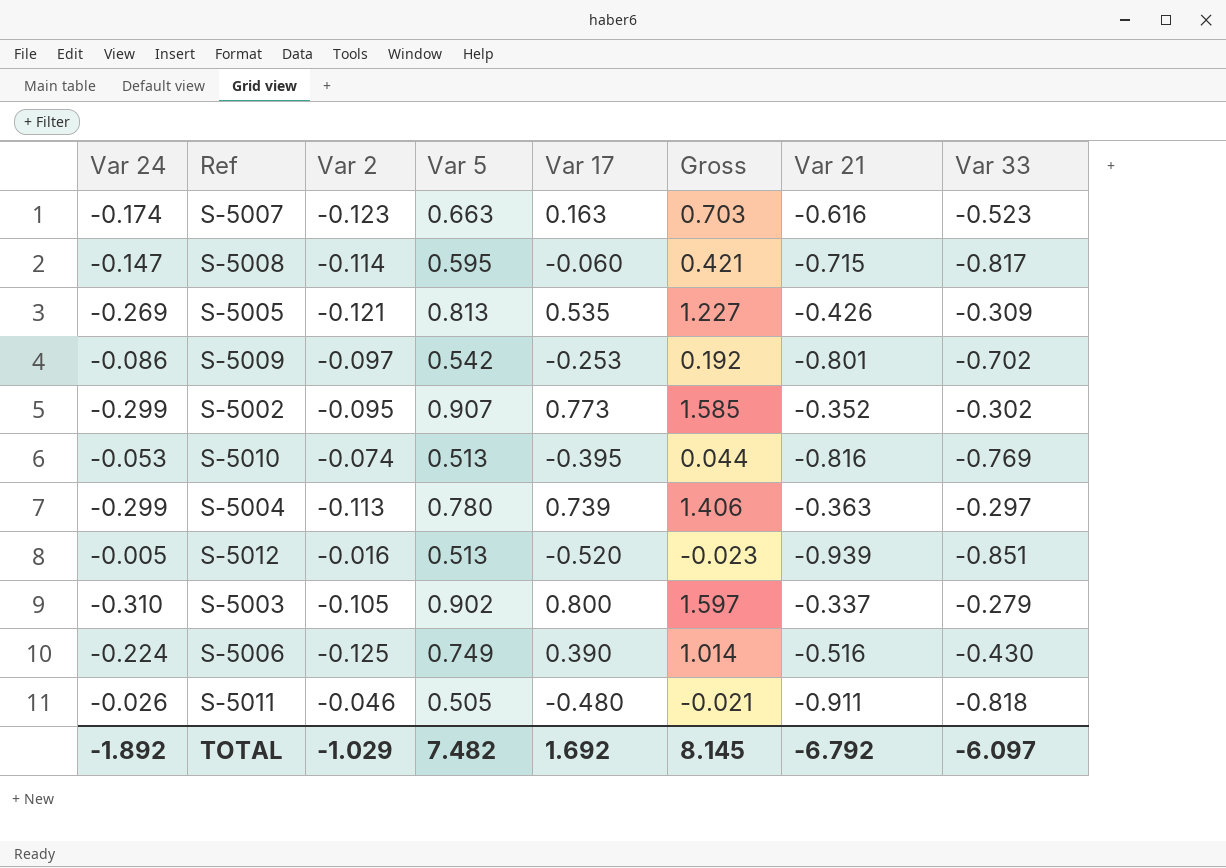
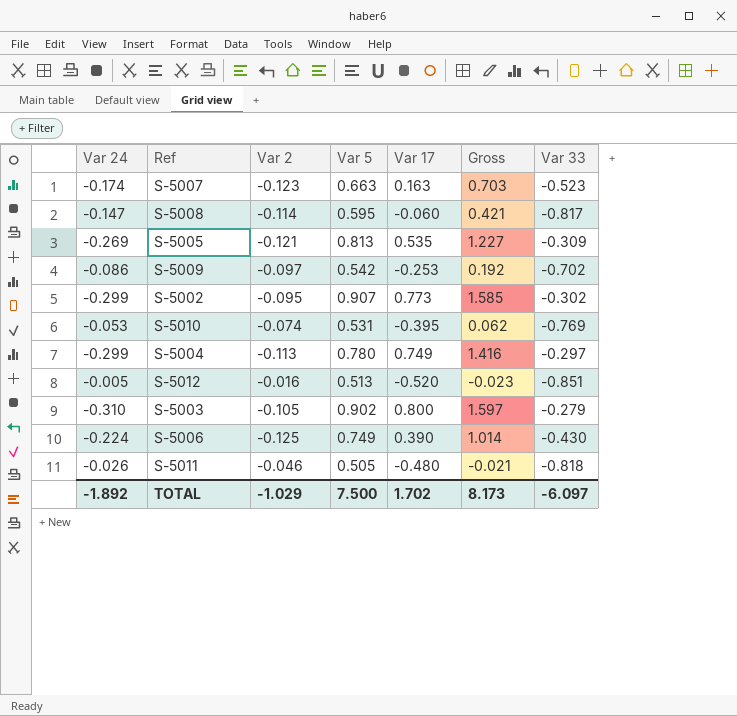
column Var 21 | position: 7 -> none
S-5010 | Var 5: 0.513 -> 0.531
S-5010 | Gross: 0.044 -> 0.062
S-5004 | Var 17: 0.739 -> 0.749
S-5004 | Gross: 1.406 -> 1.416
TOTAL | Var 5: 7.482 -> 7.500
TOTAL | Var 17: 1.692 -> 1.702
TOTAL | Gross: 8.145 -> 8.173

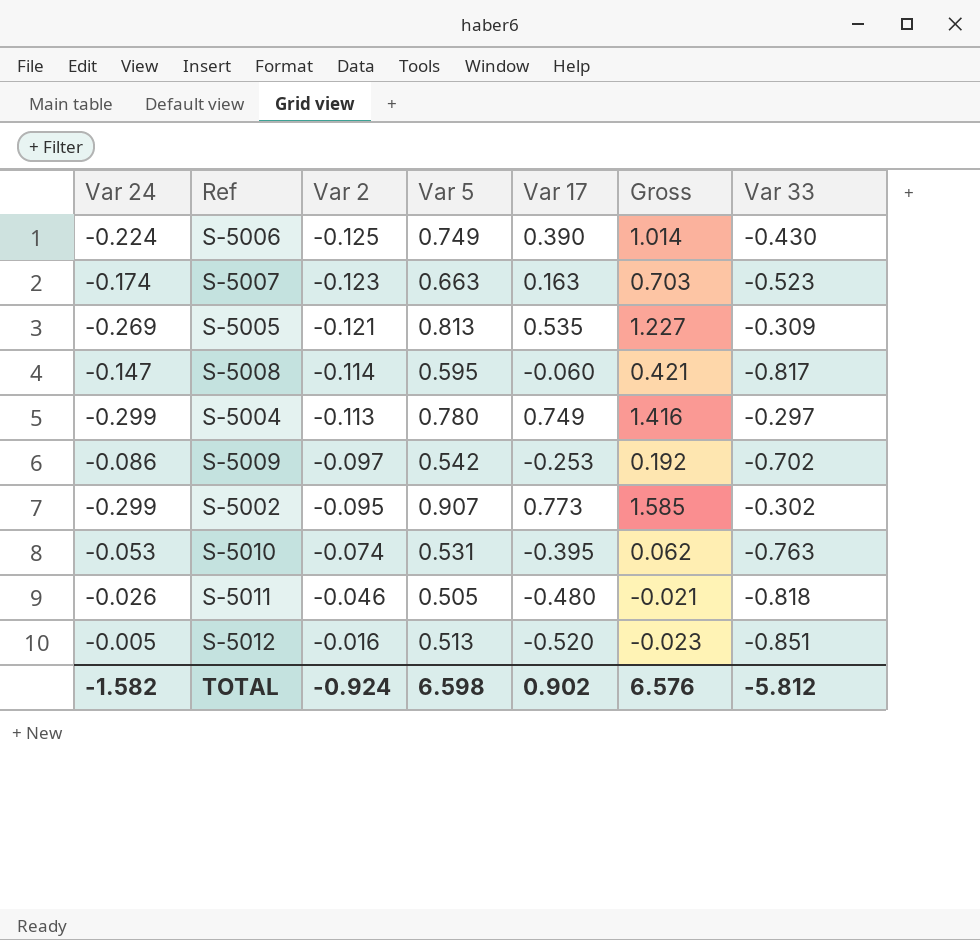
row order: none -> Var 2 ascending
row S-5003: -0.310 | -0.105 | 0.902 | 0.800 | 1.597 | -0.279 -> none
S-5010 | Var 33: -0.769 -> -0.763
TOTAL | Var 24: -1.892 -> -1.582
TOTAL | Var 2: -1.029 -> -0.924
TOTAL | Var 5: 7.500 -> 6.598
TOTAL | Var 17: 1.702 -> 0.902
TOTAL | Gross: 8.173 -> 6.576
TOTAL | Var 33: -6.097 -> -5.812

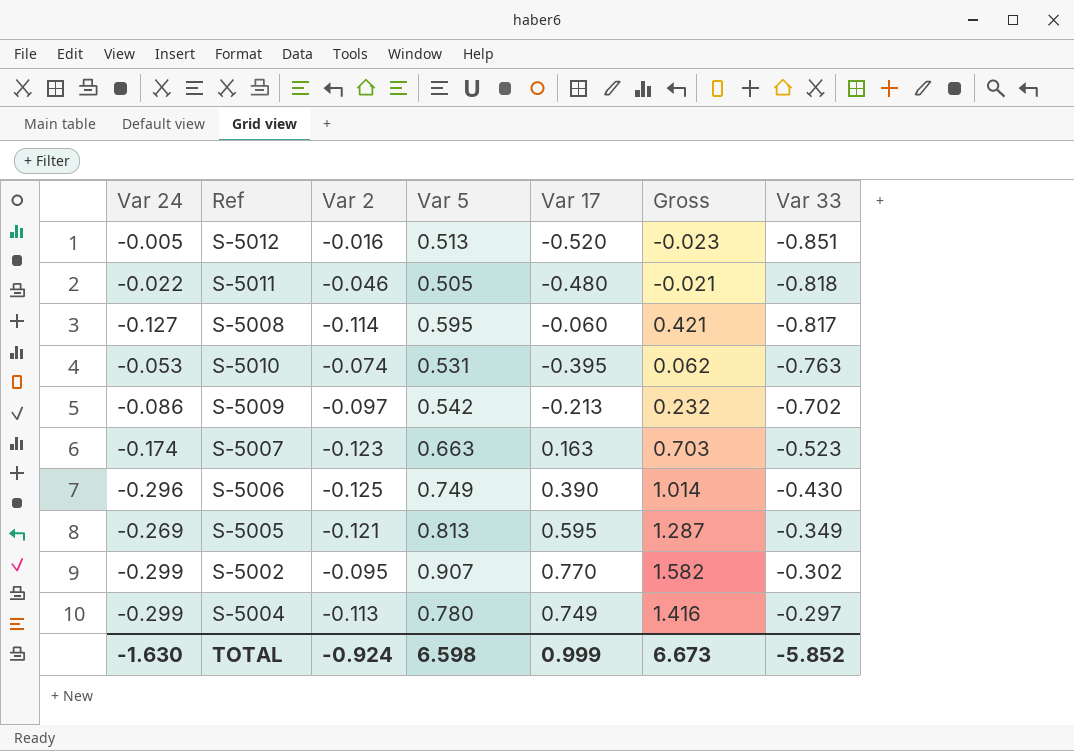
row order: Var 2 ascending -> Var 33 ascending
S-5011 | Var 24: -0.026 -> -0.022
S-5008 | Var 24: -0.147 -> -0.127
S-5009 | Var 17: -0.253 -> -0.213
S-5009 | Gross: 0.192 -> 0.232
S-5006 | Var 24: -0.224 -> -0.296
S-5005 | Var 17: 0.535 -> 0.595
S-5005 | Gross: 1.227 -> 1.287
S-5005 | Var 33: -0.309 -> -0.349
S-5002 | Var 17: 0.773 -> 0.770
S-5002 | Gross: 1.585 -> 1.582
TOTAL | Var 24: -1.582 -> -1.630
TOTAL | Var 17: 0.902 -> 0.999
TOTAL | Gross: 6.576 -> 6.673
TOTAL | Var 33: -5.812 -> -5.852

